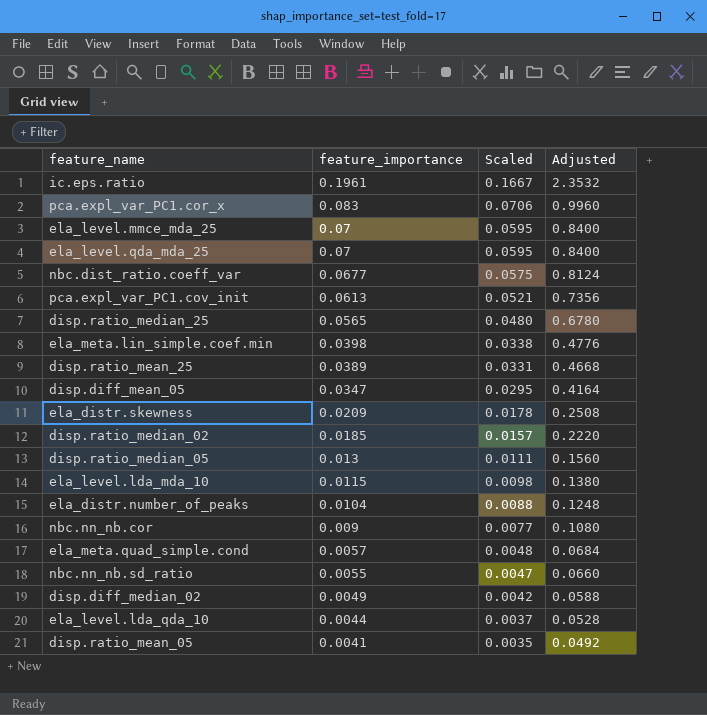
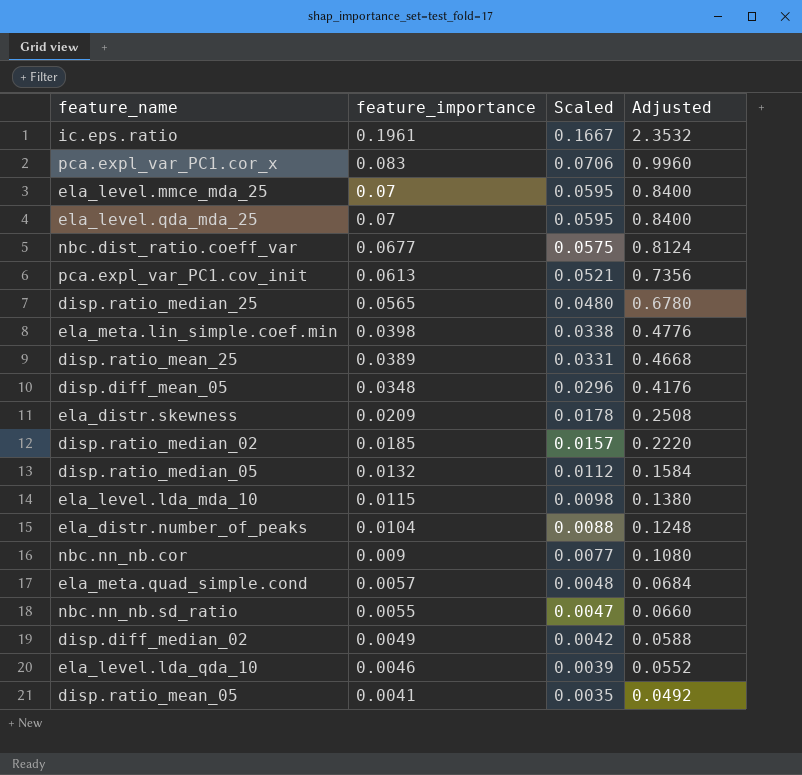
disp.diff_mean_05 | feature_importance: 0.0347 -> 0.0348
disp.diff_mean_05 | Scaled: 0.0295 -> 0.0296
disp.diff_mean_05 | Adjusted: 0.4164 -> 0.4176
disp.ratio_median_05 | feature_importance: 0.013 -> 0.0132
disp.ratio_median_05 | Scaled: 0.0111 -> 0.0112
disp.ratio_median_05 | Adjusted: 0.1560 -> 0.1584
ela_level.lda_qda_10 | feature_importance: 0.0044 -> 0.0046
ela_level.lda_qda_10 | Scaled: 0.0037 -> 0.0039
ela_level.lda_qda_10 | Adjusted: 0.0528 -> 0.0552

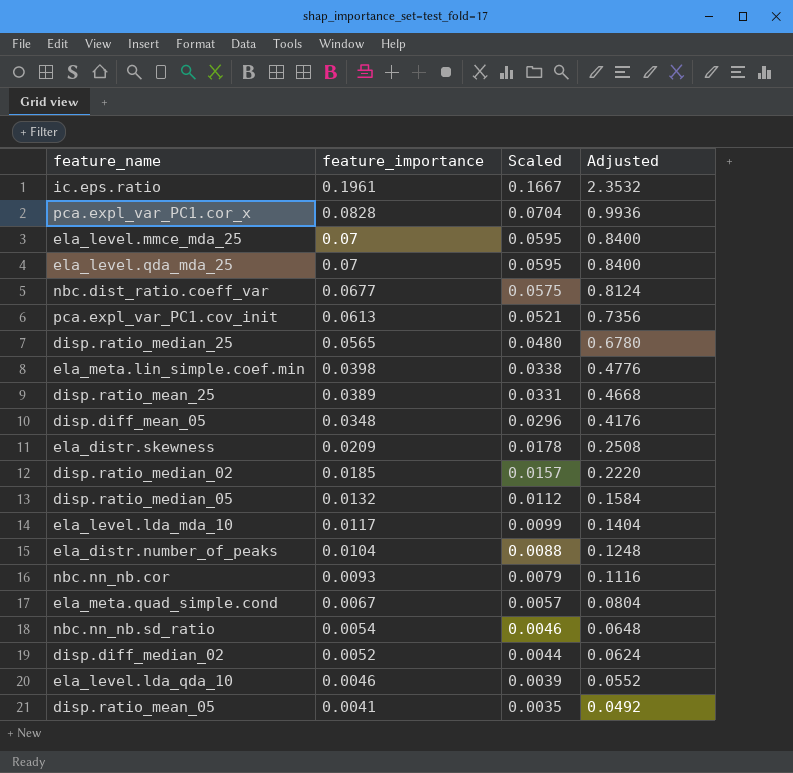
pca.expl_var_PC1.cor_x | feature_importance: 0.083 -> 0.0828
pca.expl_var_PC1.cor_x | Scaled: 0.0706 -> 0.0704
pca.expl_var_PC1.cor_x | Adjusted: 0.9960 -> 0.9936
ela_level.lda_mda_10 | feature_importance: 0.0115 -> 0.0117
ela_level.lda_mda_10 | Scaled: 0.0098 -> 0.0099
ela_level.lda_mda_10 | Adjusted: 0.1380 -> 0.1404
nbc.nn_nb.cor | feature_importance: 0.009 -> 0.0093
nbc.nn_nb.cor | Scaled: 0.0077 -> 0.0079
nbc.nn_nb.cor | Adjusted: 0.1080 -> 0.1116
ela_meta.quad_simple.cond | feature_importance: 0.0057 -> 0.0067
ela_meta.quad_simple.cond | Scaled: 0.0048 -> 0.0057
ela_meta.quad_simple.cond | Adjusted: 0.0684 -> 0.0804
nbc.nn_nb.sd_ratio | feature_importance: 0.0055 -> 0.0054
nbc.nn_nb.sd_ratio | Scaled: 0.0047 -> 0.0046
nbc.nn_nb.sd_ratio | Adjusted: 0.0660 -> 0.0648
disp.diff_median_02 | feature_importance: 0.0049 -> 0.0052
disp.diff_median_02 | Scaled: 0.0042 -> 0.0044
disp.diff_median_02 | Adjusted: 0.0588 -> 0.0624

